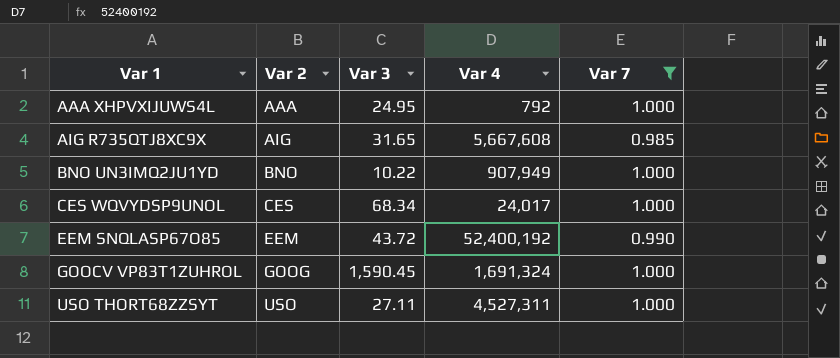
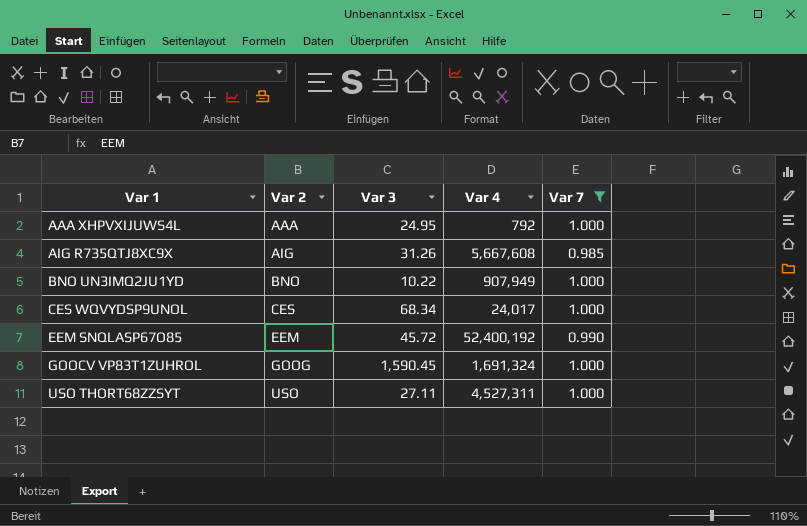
AIG R735QTJ8XC9X | Var 3: 31.65 -> 31.26
EEM SNQLASP67O85 | Var 3: 43.72 -> 45.72

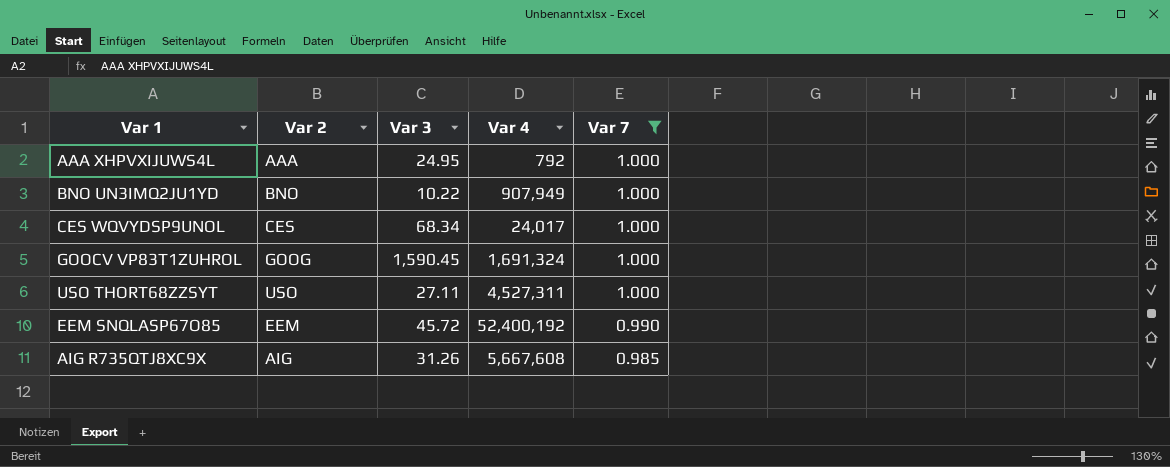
row order: Var 1 ascending -> Var 7 descending

